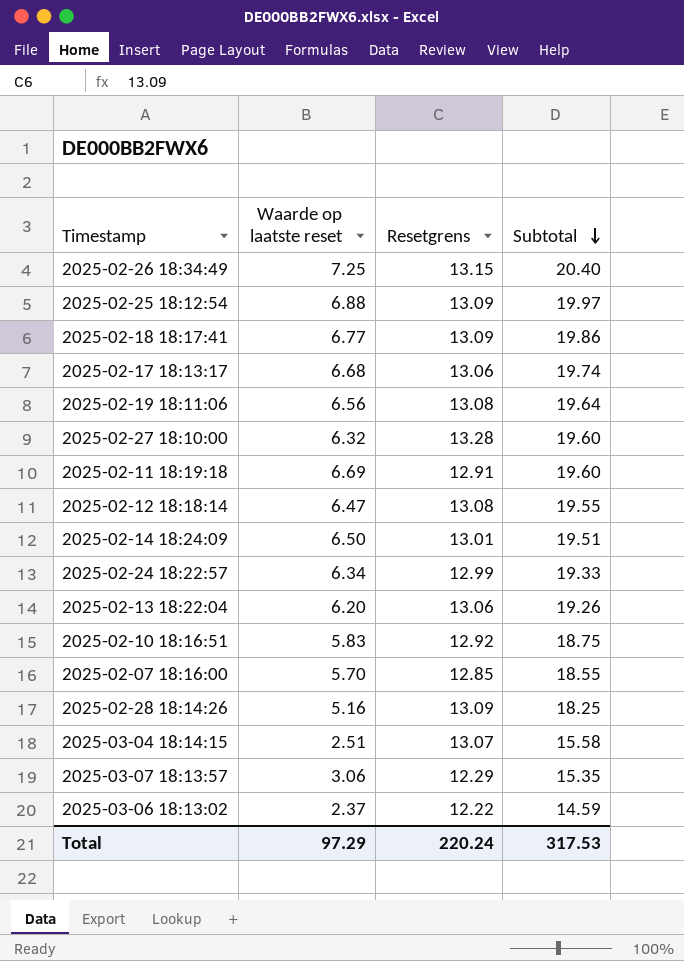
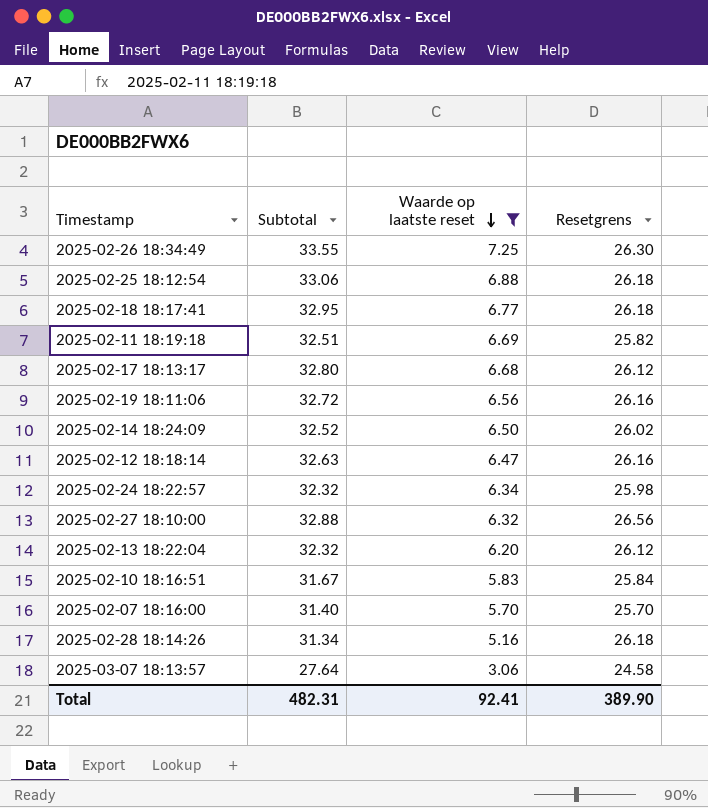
filter: none -> Waarde op laatste reset >= 3.06
row order: Subtotal descending -> Waarde op laatste reset descending
column Subtotal | position: 4 -> 2
2025-02-26 18:34:49 | Subtotal: 20.40 -> 33.55
2025-02-26 18:34:49 | Resetgrens: 13.15 -> 26.30
2025-02-25 18:12:54 | Subtotal: 19.97 -> 33.06
2025-02-25 18:12:54 | Resetgrens: 13.09 -> 26.18
2025-02-18 18:17:41 | Subtotal: 19.86 -> 32.95
2025-02-18 18:17:41 | Resetgrens: 13.09 -> 26.18
2025-02-11 18:19:18 | Subtotal: 19.60 -> 32.51
2025-02-11 18:19:18 | Resetgrens: 12.91 -> 25.82
2025-02-17 18:13:17 | Subtotal: 19.74 -> 32.80
2025-02-17 18:13:17 | Resetgrens: 13.06 -> 26.12
2025-02-19 18:11:06 | Subtotal: 19.64 -> 32.72
2025-02-19 18:11:06 | Resetgrens: 13.08 -> 26.16
2025-02-14 18:24:09 | Subtotal: 19.51 -> 32.52
2025-02-14 18:24:09 | Resetgrens: 13.01 -> 26.02
2025-02-12 18:18:14 | Subtotal: 19.55 -> 32.63
2025-02-12 18:18:14 | Resetgrens: 13.08 -> 26.16
2025-02-24 18:22:57 | Subtotal: 19.33 -> 32.32
2025-02-24 18:22:57 | Resetgrens: 12.99 -> 25.98
2025-02-27 18:10:00 | Subtotal: 19.60 -> 32.88
2025-02-27 18:10:00 | Resetgrens: 13.28 -> 26.56
2025-02-13 18:22:04 | Subtotal: 19.26 -> 32.32
2025-02-13 18:22:04 | Resetgrens: 13.06 -> 26.12
2025-02-10 18:16:51 | Subtotal: 18.75 -> 31.67
2025-02-10 18:16:51 | Resetgrens: 12.92 -> 25.84
2025-02-07 18:16:00 | Subtotal: 18.55 -> 31.40
2025-02-07 18:16:00 | Resetgrens: 12.85 -> 25.70
2025-02-28 18:14:26 | Subtotal: 18.25 -> 31.34
2025-02-28 18:14:26 | Resetgrens: 13.09 -> 26.18
2025-03-07 18:13:57 | Subtotal: 15.35 -> 27.64
2025-03-07 18:13:57 | Resetgrens: 12.29 -> 24.58
Total | Subtotal: 317.53 -> 482.31
Total | Waarde op laatste reset: 97.29 -> 92.41
Total | Resetgrens: 220.24 -> 389.90

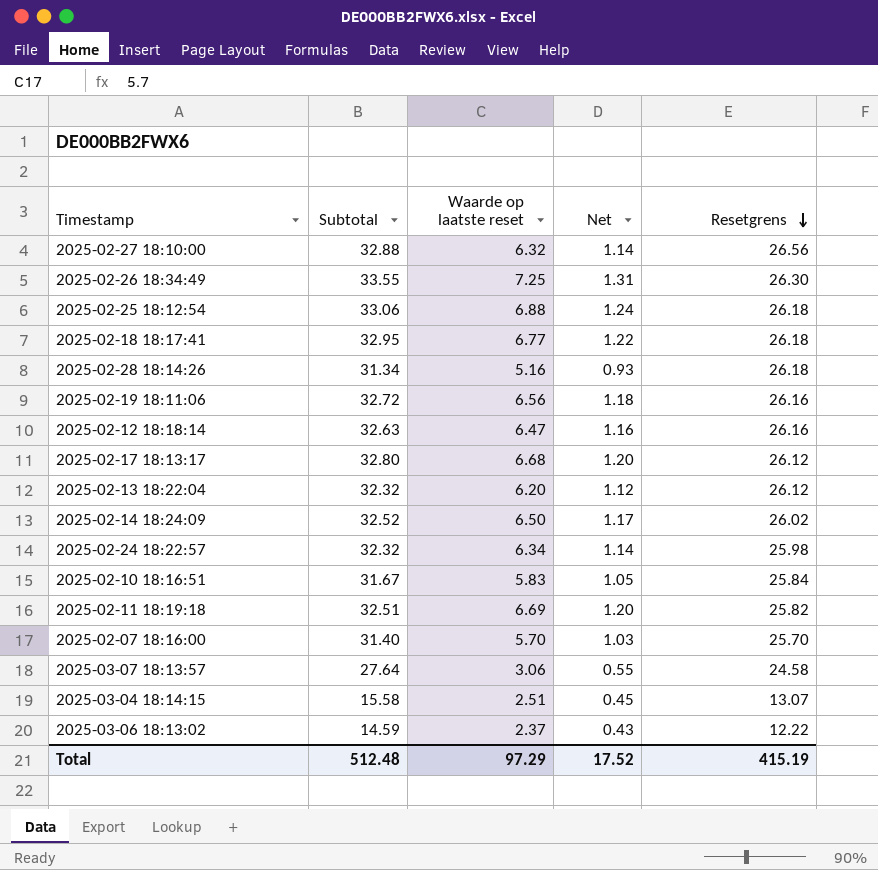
filter: Waarde op laatste reset >= 3.06 -> none
row order: Waarde op laatste reset descending -> Resetgrens descending
column Net | formula: none -> [Waarde op laatste reset] * 0.18
Total | Subtotal: 482.31 -> 512.48
Total | Waarde op laatste reset: 92.41 -> 97.29
Total | Resetgrens: 389.90 -> 415.19

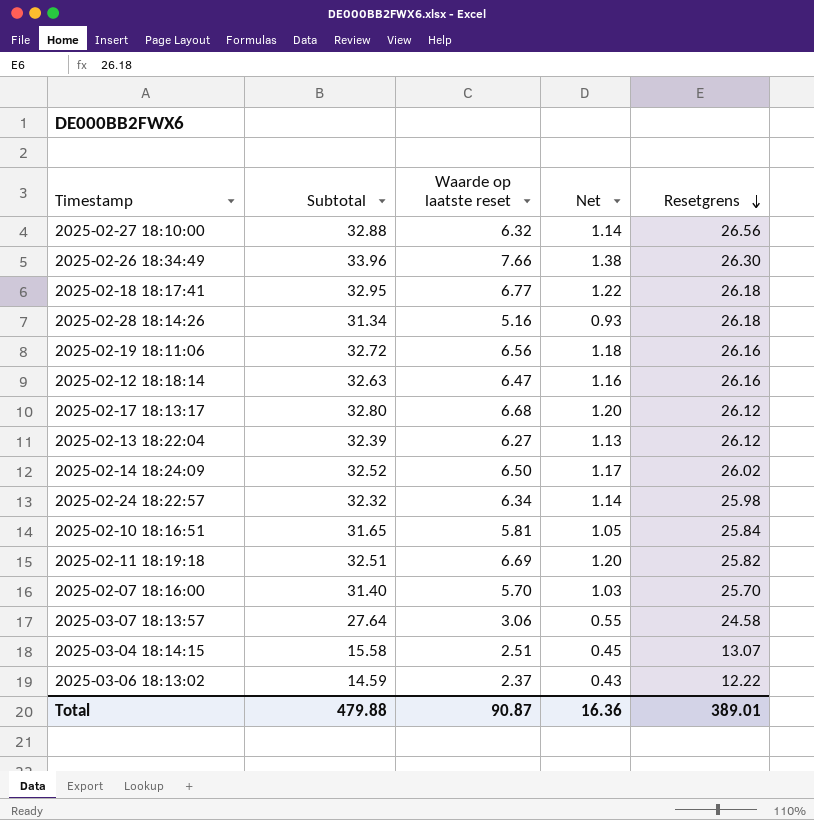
row 2025-02-25 18:12:54: 33.06 | 6.88 | 1.24 | 26.18 -> none
2025-02-26 18:34:49 | Subtotal: 33.55 -> 33.96
2025-02-26 18:34:49 | Waarde op laatste reset: 7.25 -> 7.66
2025-02-26 18:34:49 | Net: 1.31 -> 1.38
2025-02-13 18:22:04 | Subtotal: 32.32 -> 32.39
2025-02-13 18:22:04 | Waarde op laatste reset: 6.20 -> 6.27
2025-02-13 18:22:04 | Net: 1.12 -> 1.13
2025-02-10 18:16:51 | Subtotal: 31.67 -> 31.65
2025-02-10 18:16:51 | Waarde op laatste reset: 5.83 -> 5.81
Total | Subtotal: 512.48 -> 479.88
Total | Waarde op laatste reset: 97.29 -> 90.87
Total | Net: 17.52 -> 16.36
Total | Resetgrens: 415.19 -> 389.01

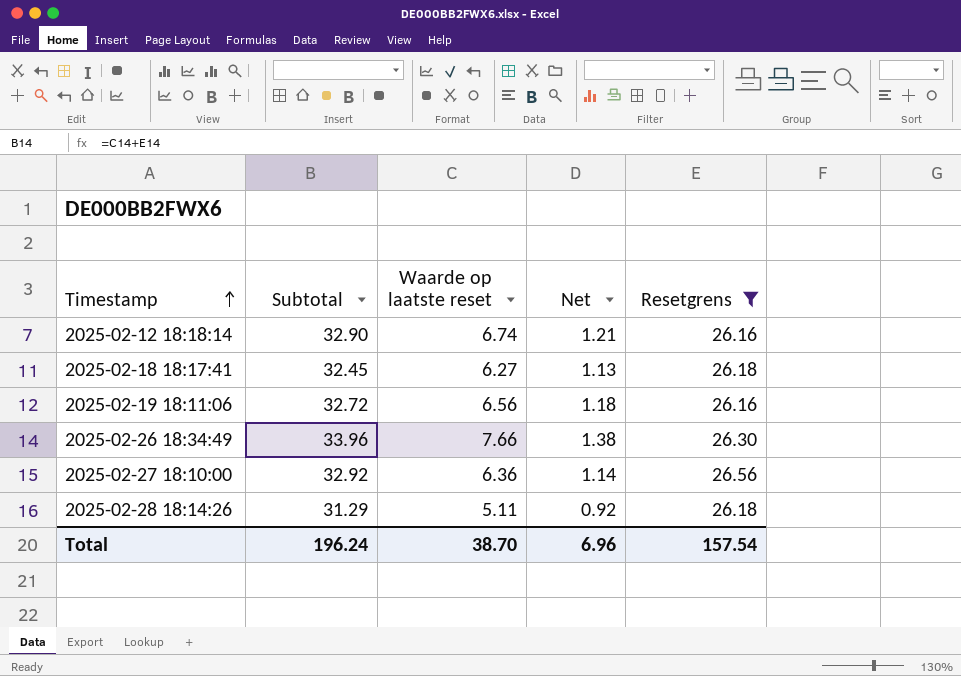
filter: none -> Resetgrens >= 26.16
row order: Resetgrens descending -> Timestamp ascending
2025-02-12 18:18:14 | Subtotal: 32.63 -> 32.90
2025-02-12 18:18:14 | Waarde op laatste reset: 6.47 -> 6.74
2025-02-12 18:18:14 | Net: 1.16 -> 1.21
2025-02-18 18:17:41 | Subtotal: 32.95 -> 32.45
2025-02-18 18:17:41 | Waarde op laatste reset: 6.77 -> 6.27
2025-02-18 18:17:41 | Net: 1.22 -> 1.13
2025-02-27 18:10:00 | Subtotal: 32.88 -> 32.92
2025-02-27 18:10:00 | Waarde op laatste reset: 6.32 -> 6.36
2025-02-28 18:14:26 | Subtotal: 31.34 -> 31.29
2025-02-28 18:14:26 | Waarde op laatste reset: 5.16 -> 5.11
2025-02-28 18:14:26 | Net: 0.93 -> 0.92
Total | Subtotal: 479.88 -> 196.24
Total | Waarde op laatste reset: 90.87 -> 38.70
Total | Net: 16.36 -> 6.96
Total | Resetgrens: 389.01 -> 157.54

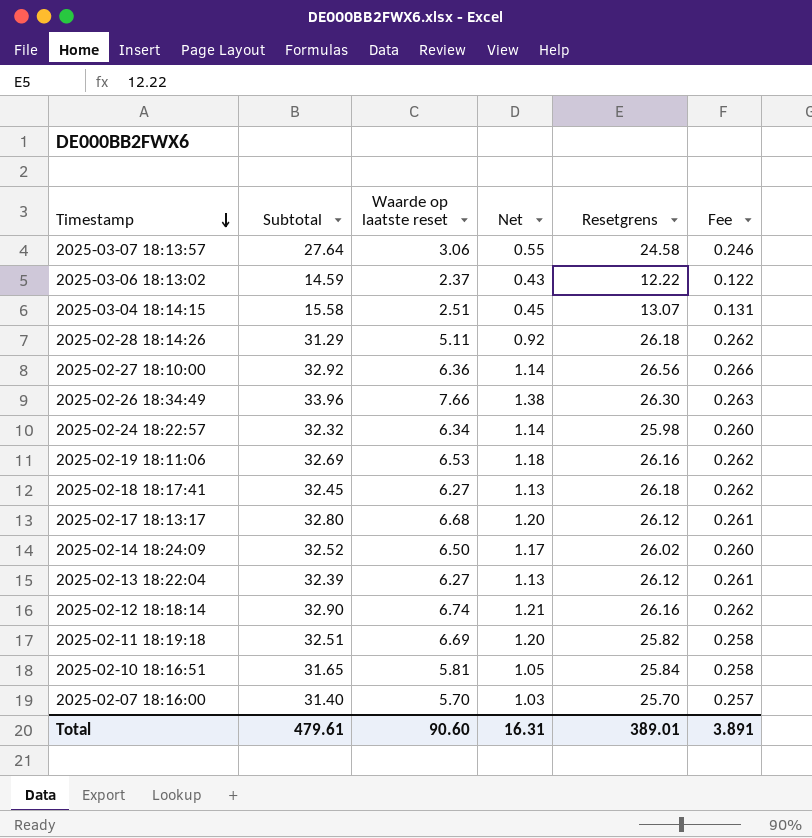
filter: Resetgrens >= 26.16 -> none
row order: Timestamp ascending -> Timestamp descending
column Fee | formula: none -> [Resetgrens] * 0.01
2025-02-19 18:11:06 | Subtotal: 32.72 -> 32.69
2025-02-19 18:11:06 | Waarde op laatste reset: 6.56 -> 6.53
Total | Subtotal: 196.24 -> 479.61
Total | Waarde op laatste reset: 38.70 -> 90.60
Total | Net: 6.96 -> 16.31
Total | Resetgrens: 157.54 -> 389.01

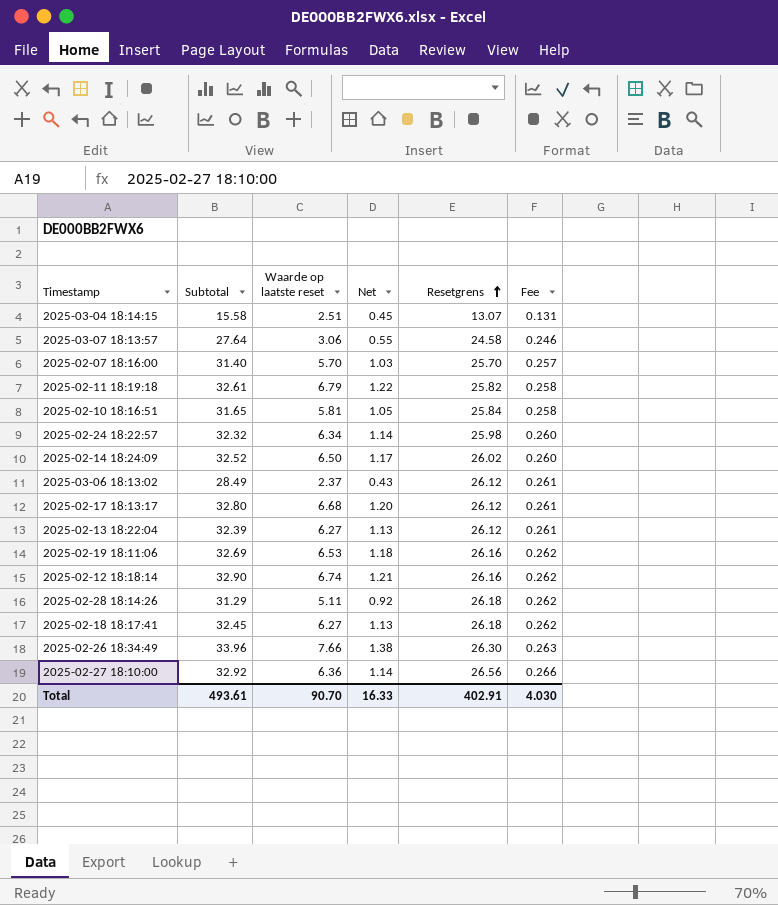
row order: Timestamp descending -> Resetgrens ascending
2025-02-11 18:19:18 | Subtotal: 32.51 -> 32.61
2025-02-11 18:19:18 | Waarde op laatste reset: 6.69 -> 6.79
2025-02-11 18:19:18 | Net: 1.20 -> 1.22
2025-03-06 18:13:02 | Subtotal: 14.59 -> 28.49
2025-03-06 18:13:02 | Resetgrens: 12.22 -> 26.12
2025-03-06 18:13:02 | Fee: 0.122 -> 0.261
Total | Subtotal: 479.61 -> 493.61
Total | Waarde op laatste reset: 90.60 -> 90.70
Total | Net: 16.31 -> 16.33
Total | Resetgrens: 389.01 -> 402.91
Total | Fee: 3.891 -> 4.030

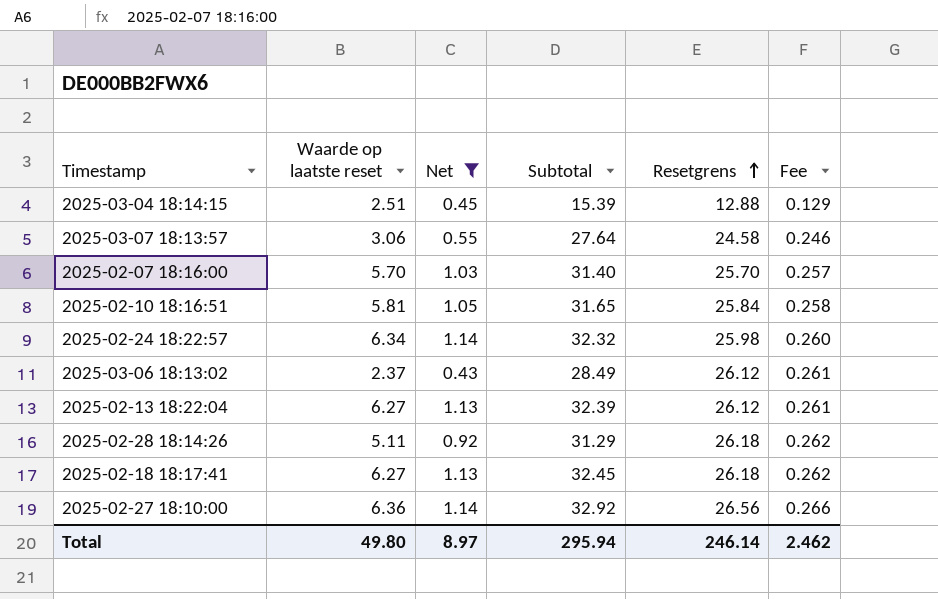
filter: none -> Net <= 1.14
column Subtotal | position: 2 -> 4
2025-03-04 18:14:15 | Subtotal: 15.58 -> 15.39
2025-03-04 18:14:15 | Resetgrens: 13.07 -> 12.88
2025-03-04 18:14:15 | Fee: 0.131 -> 0.129
Total | Waarde op laatste reset: 90.70 -> 49.80
Total | Net: 16.33 -> 8.97
Total | Subtotal: 493.61 -> 295.94
Total | Resetgrens: 402.91 -> 246.14
Total | Fee: 4.030 -> 2.462

